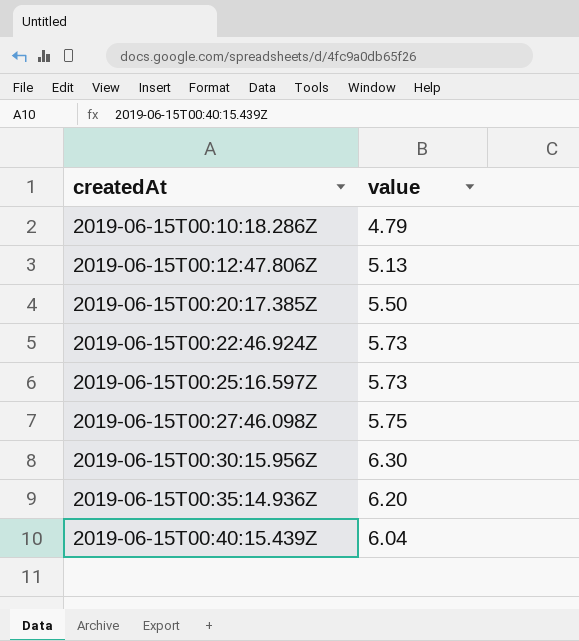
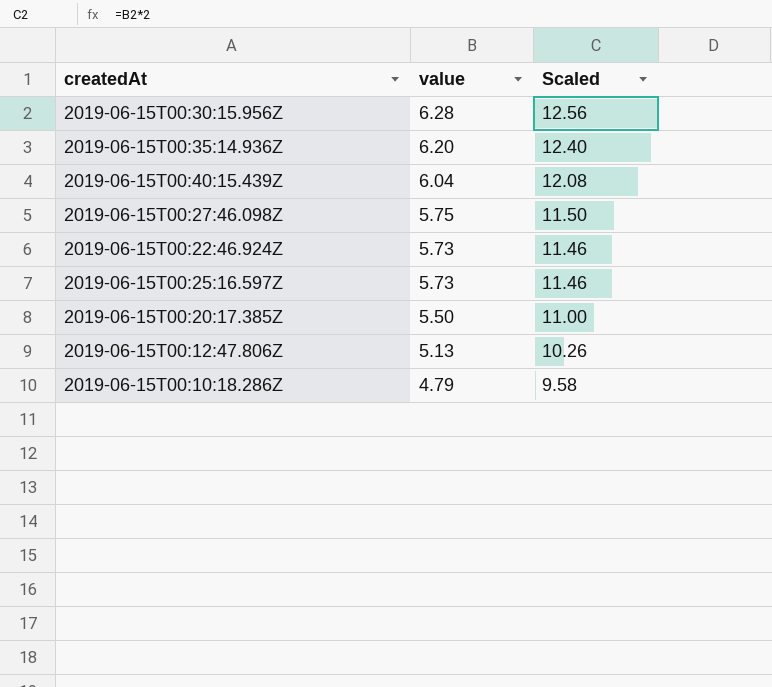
row order: createdAt ascending -> value descending
column Scaled | formula: none -> [value] * 2
2019-06-15T00:30:15.956Z | value: 6.30 -> 6.28

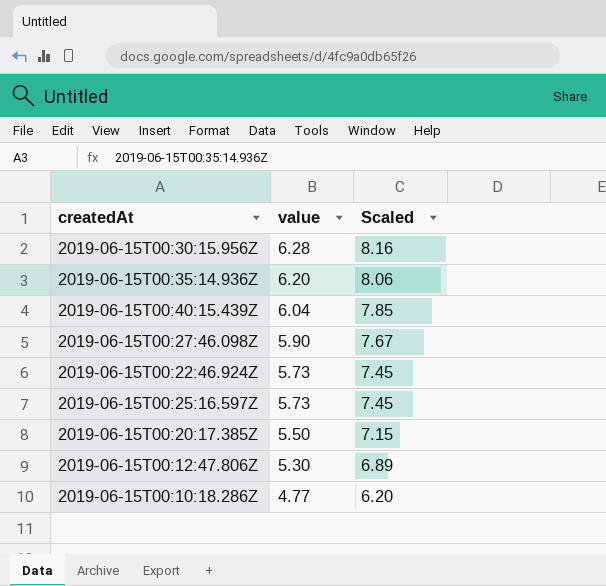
column Scaled | formula: [value] * 2 -> [value] * 1.3
2019-06-15T00:27:46.098Z | value: 5.75 -> 5.90
2019-06-15T00:12:47.806Z | value: 5.13 -> 5.30
2019-06-15T00:10:18.286Z | value: 4.79 -> 4.77

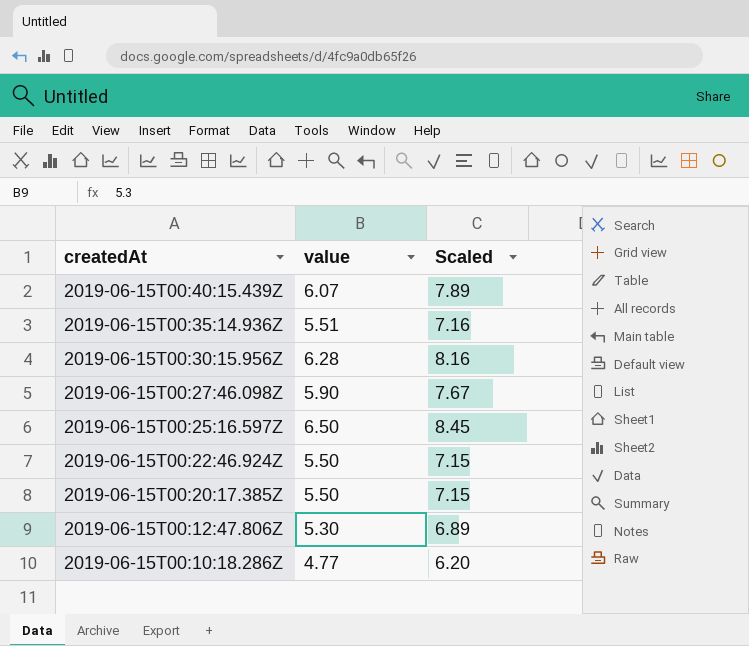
row order: value descending -> createdAt descending
2019-06-15T00:40:15.439Z | value: 6.04 -> 6.07
2019-06-15T00:40:15.439Z | Scaled: 7.85 -> 7.89
2019-06-15T00:35:14.936Z | value: 6.20 -> 5.51
2019-06-15T00:35:14.936Z | Scaled: 8.06 -> 7.16
2019-06-15T00:25:16.597Z | value: 5.73 -> 6.50
2019-06-15T00:25:16.597Z | Scaled: 7.45 -> 8.45
2019-06-15T00:22:46.924Z | value: 5.73 -> 5.50
2019-06-15T00:22:46.924Z | Scaled: 7.45 -> 7.15

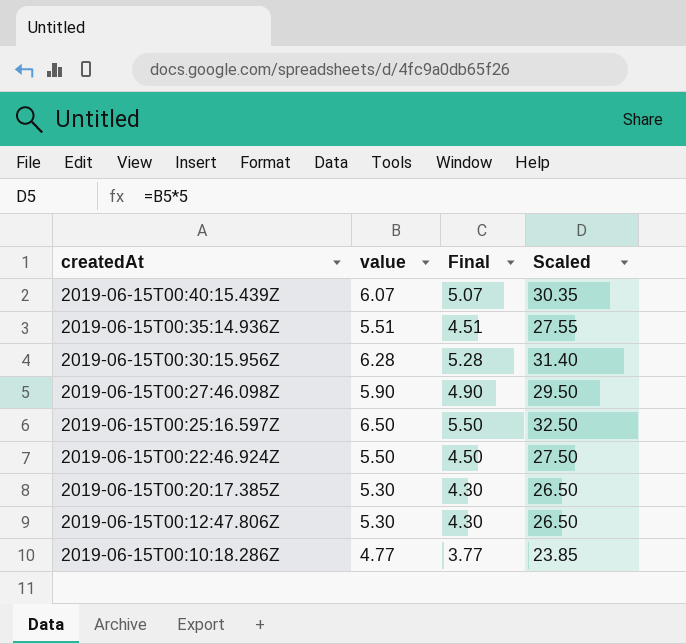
column Final | formula: none -> [value] - 1
column Scaled | formula: [value] * 1.3 -> [value] * 5
2019-06-15T00:20:17.385Z | value: 5.50 -> 5.30

